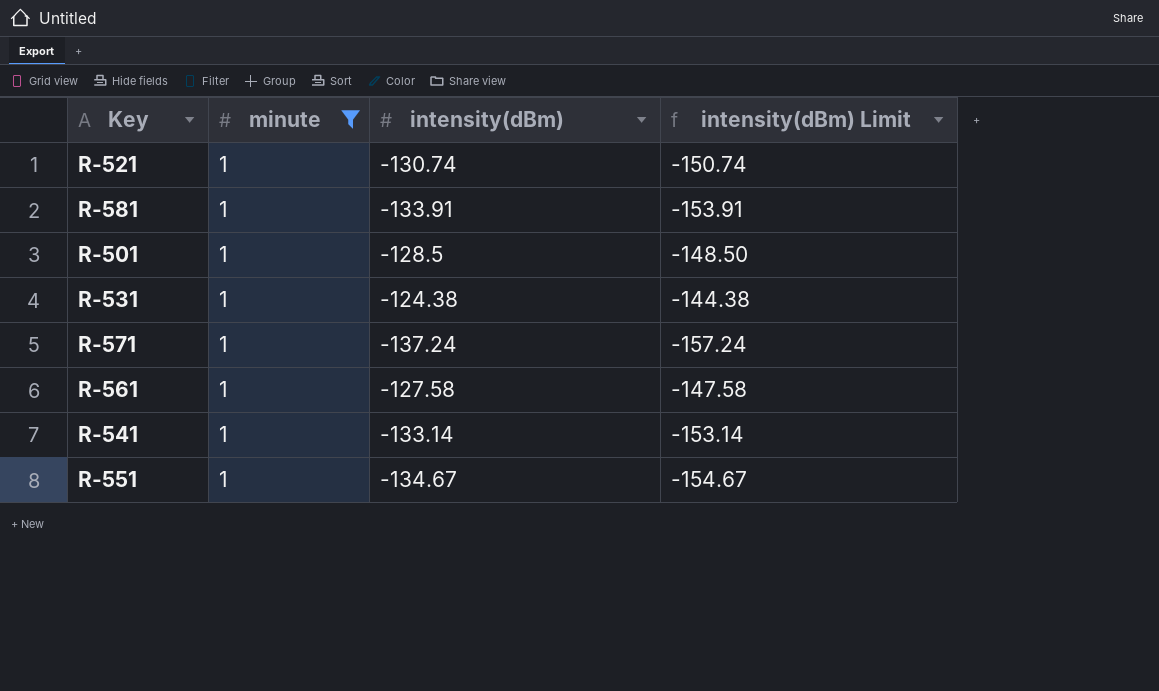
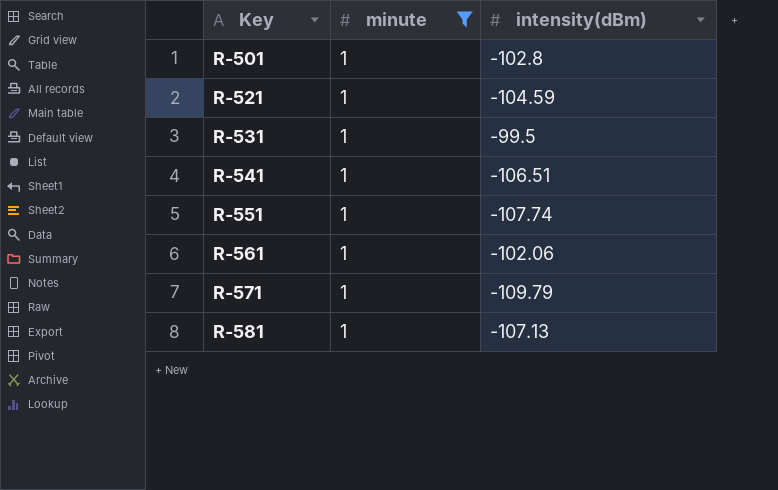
row order: none -> Key ascending
column intensity(dBm) Limit | formula: [intensity(dBm)] - 20 -> none
R-501 | intensity(dBm): -128.5 -> -102.8
R-521 | intensity(dBm): -130.74 -> -104.59
R-531 | intensity(dBm): -124.38 -> -99.5
R-541 | intensity(dBm): -133.14 -> -106.51
R-551 | intensity(dBm): -134.67 -> -107.74
R-561 | intensity(dBm): -127.58 -> -102.06
R-571 | intensity(dBm): -137.24 -> -109.79
R-581 | intensity(dBm): -133.91 -> -107.13

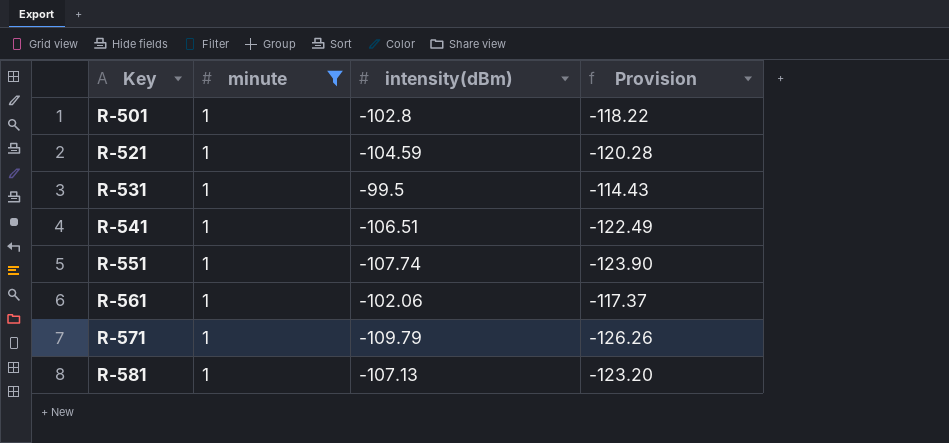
column Provision | formula: none -> [intensity(dBm)] * 1.15

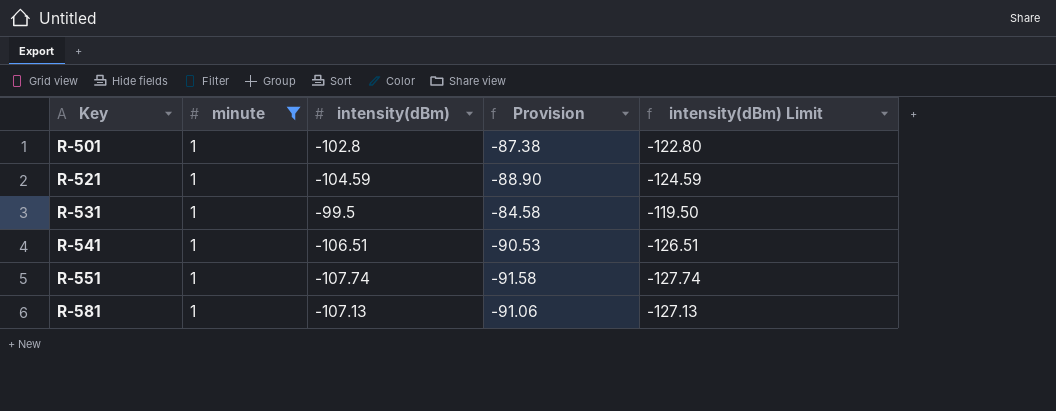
column Provision | formula: [intensity(dBm)] * 1.15 -> [intensity(dBm)] * 0.85
column intensity(dBm) Limit | formula: none -> [intensity(dBm)] - 20
row R-561: 1 | -102.06 | -117.37 -> none
row R-571: 1 | -109.79 | -126.26 -> none

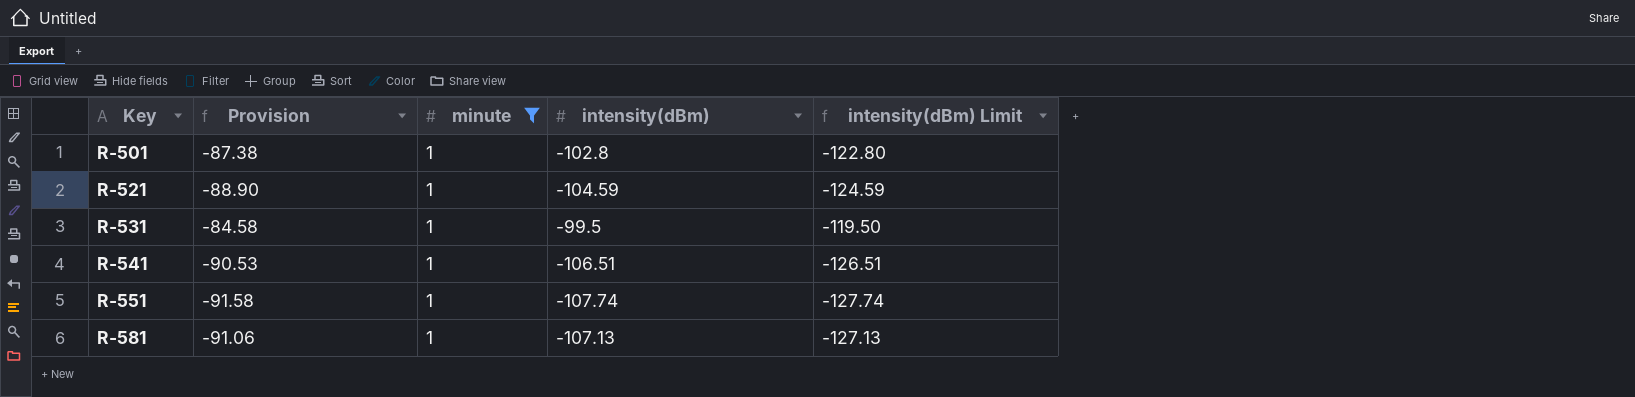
column Provision | position: 4 -> 2

